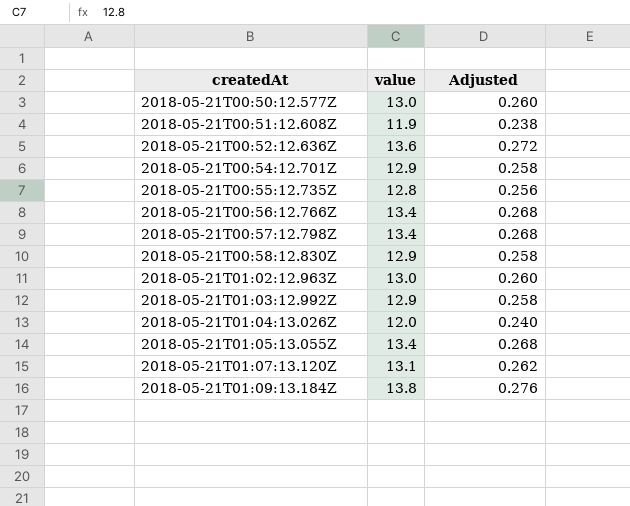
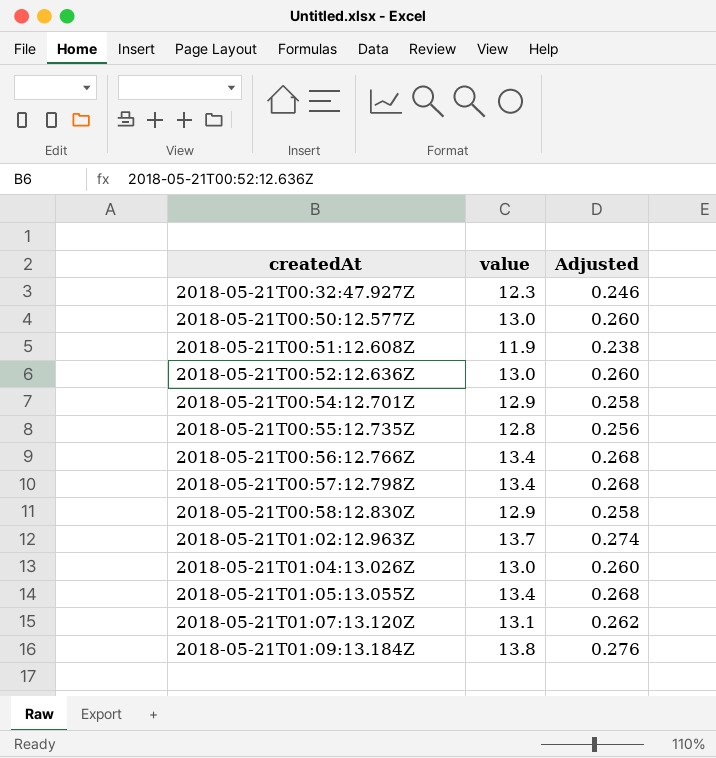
row 2018-05-21T01:03:12.992Z: 12.9 | 0.258 -> none
row 2018-05-21T00:32:47.927Z: none -> 12.3 | 0.246
2018-05-21T00:52:12.636Z | value: 13.6 -> 13.0
2018-05-21T00:52:12.636Z | Adjusted: 0.272 -> 0.260
2018-05-21T01:02:12.963Z | value: 13.0 -> 13.7
2018-05-21T01:02:12.963Z | Adjusted: 0.260 -> 0.274
2018-05-21T01:04:13.026Z | value: 12.0 -> 13.0
2018-05-21T01:04:13.026Z | Adjusted: 0.240 -> 0.260

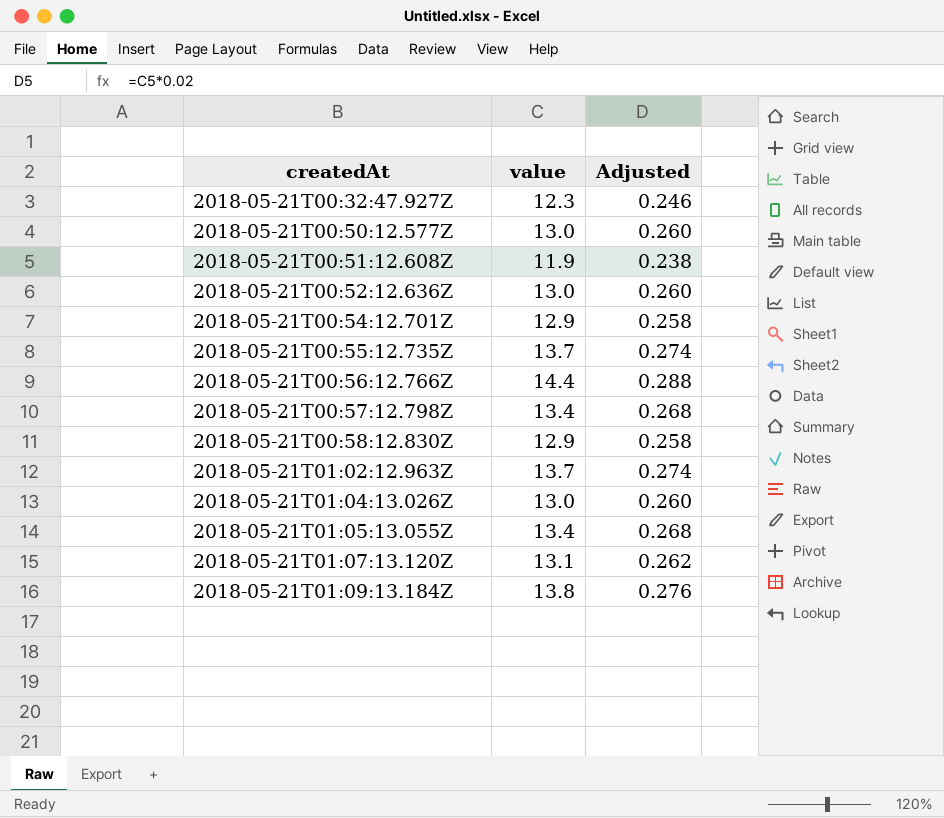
2018-05-21T00:55:12.735Z | value: 12.8 -> 13.7
2018-05-21T00:55:12.735Z | Adjusted: 0.256 -> 0.274
2018-05-21T00:56:12.766Z | value: 13.4 -> 14.4
2018-05-21T00:56:12.766Z | Adjusted: 0.268 -> 0.288

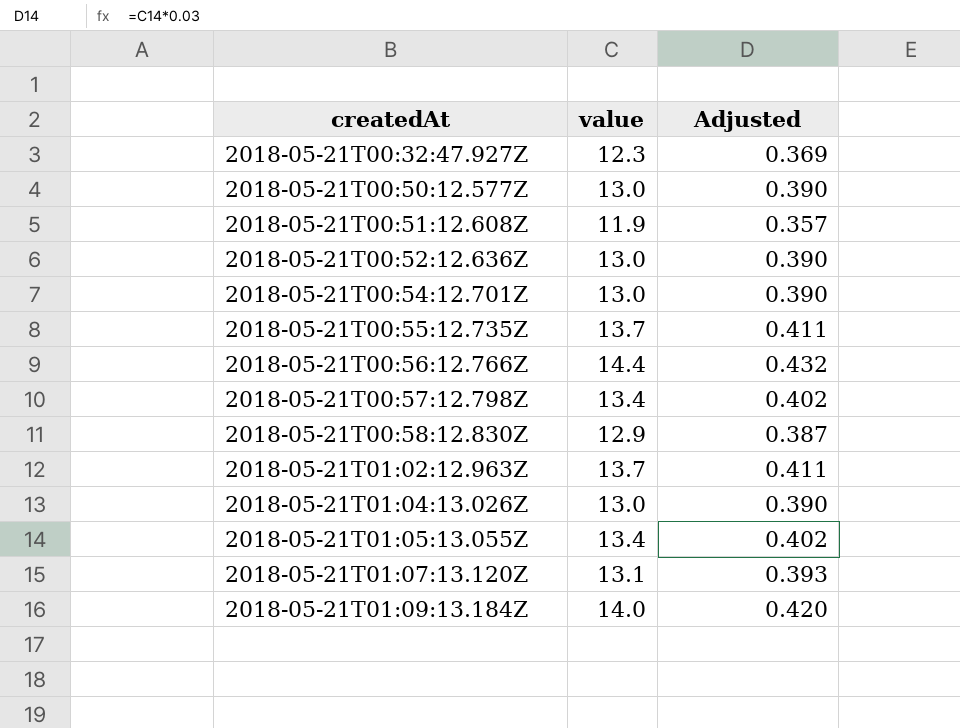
column Adjusted | formula: [value] * 0.02 -> [value] * 0.03
2018-05-21T00:54:12.701Z | value: 12.9 -> 13.0
2018-05-21T01:09:13.184Z | value: 13.8 -> 14.0

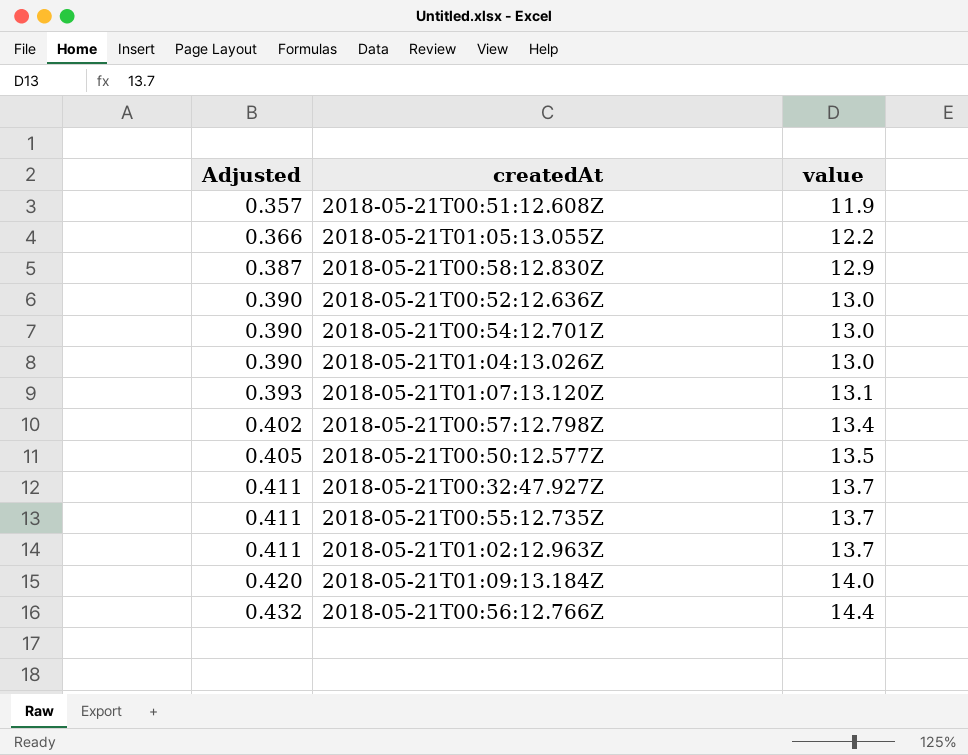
row order: createdAt ascending -> Adjusted ascending
column Adjusted | position: 3 -> 1
2018-05-21T01:05:13.055Z | Adjusted: 0.402 -> 0.366
2018-05-21T01:05:13.055Z | value: 13.4 -> 12.2
2018-05-21T00:50:12.577Z | Adjusted: 0.390 -> 0.405
2018-05-21T00:50:12.577Z | value: 13.0 -> 13.5
2018-05-21T00:32:47.927Z | Adjusted: 0.369 -> 0.411
2018-05-21T00:32:47.927Z | value: 12.3 -> 13.7

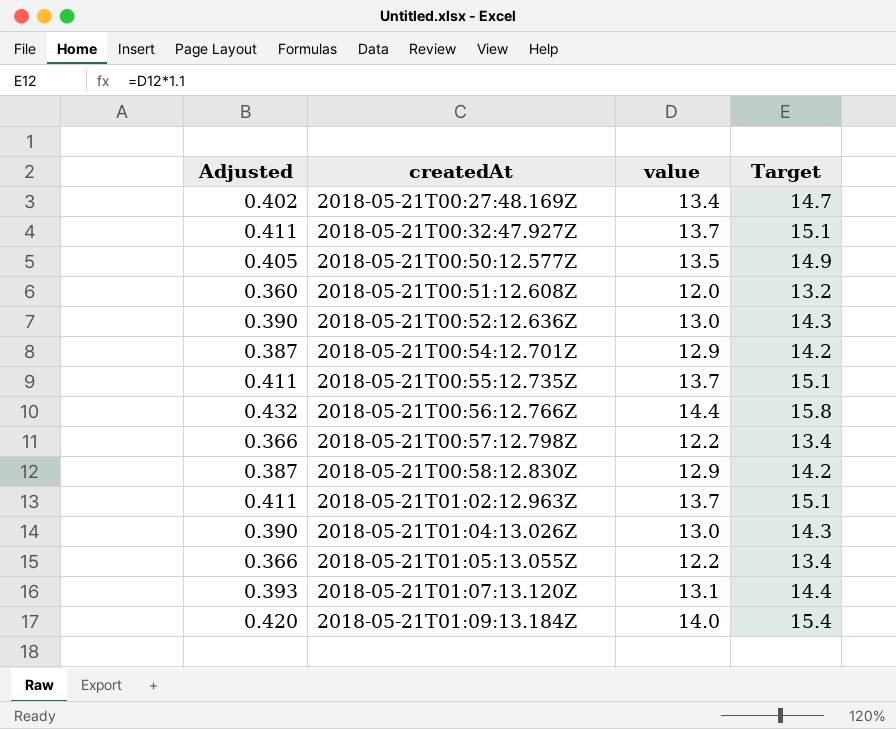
row order: Adjusted ascending -> createdAt ascending
column Target | formula: none -> [value] * 1.1
row 2018-05-21T00:27:48.169Z: none -> 0.402 | 13.4 | 14.7
2018-05-21T00:51:12.608Z | Adjusted: 0.357 -> 0.360
2018-05-21T00:51:12.608Z | value: 11.9 -> 12.0
2018-05-21T00:54:12.701Z | Adjusted: 0.390 -> 0.387
2018-05-21T00:54:12.701Z | value: 13.0 -> 12.9
2018-05-21T00:57:12.798Z | Adjusted: 0.402 -> 0.366
2018-05-21T00:57:12.798Z | value: 13.4 -> 12.2

